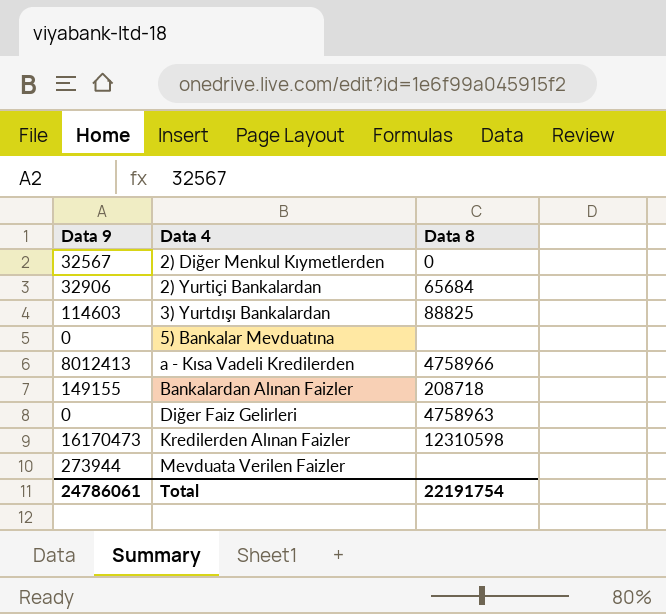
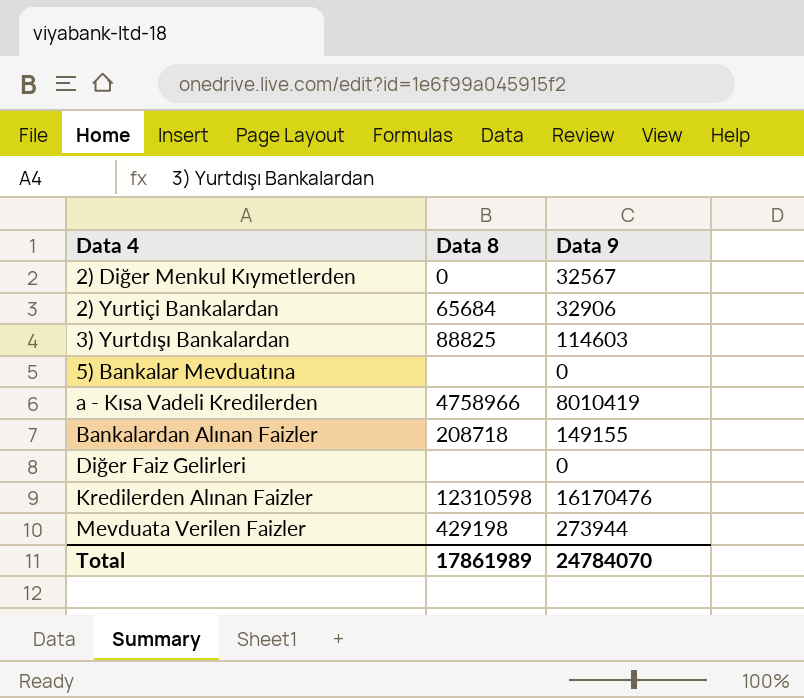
column Data 9 | position: 1 -> 3
a - Kısa Vadeli Kredilerden | Data 9: 8012413 -> 8010419
Diğer Faiz Gelirleri | Data 8: 4758963 -> none
Kredilerden Alınan Faizler | Data 9: 16170473 -> 16170476
Mevduata Verilen Faizler | Data 8: none -> 429198
Total | Data 8: 22191754 -> 17861989
Total | Data 9: 24786061 -> 24784070

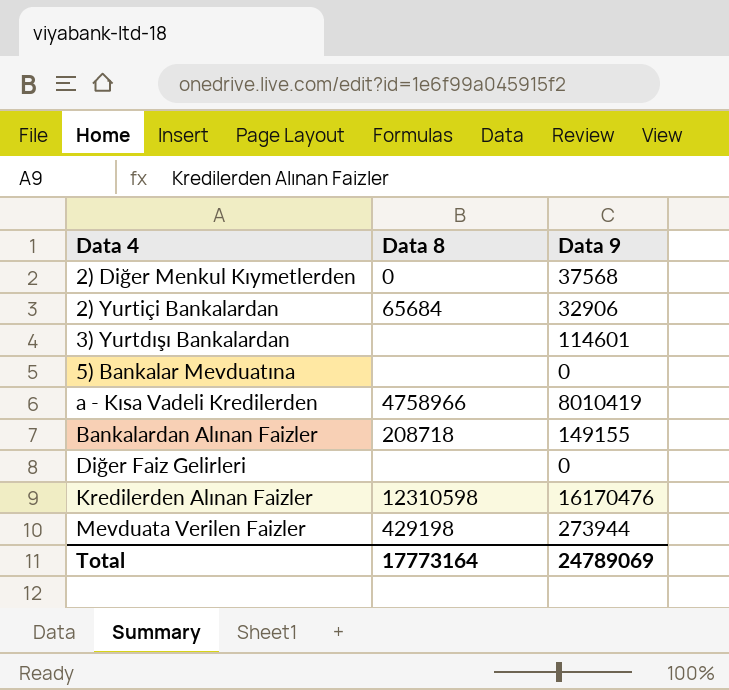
2) Diğer Menkul Kıymetlerden | Data 9: 32567 -> 37568
3) Yurtdışı Bankalardan | Data 8: 88825 -> none
3) Yurtdışı Bankalardan | Data 9: 114603 -> 114601
Total | Data 8: 17861989 -> 17773164
Total | Data 9: 24784070 -> 24789069

